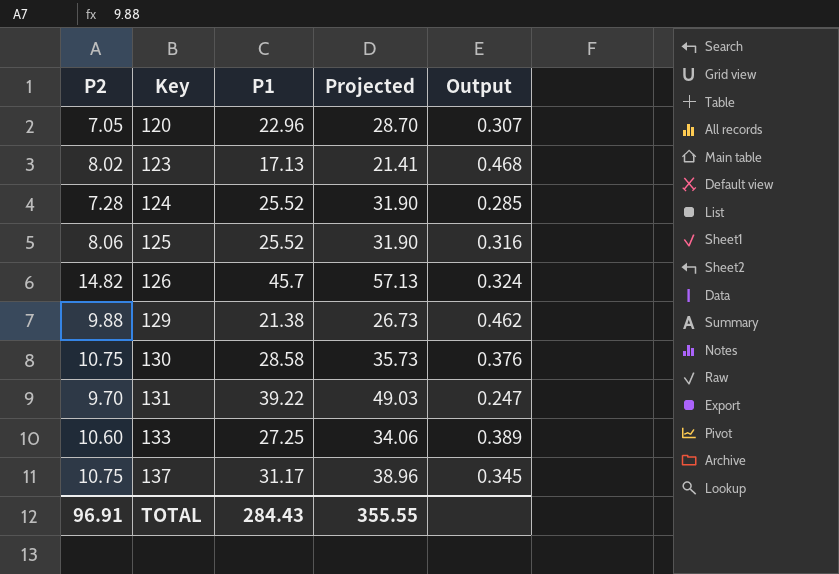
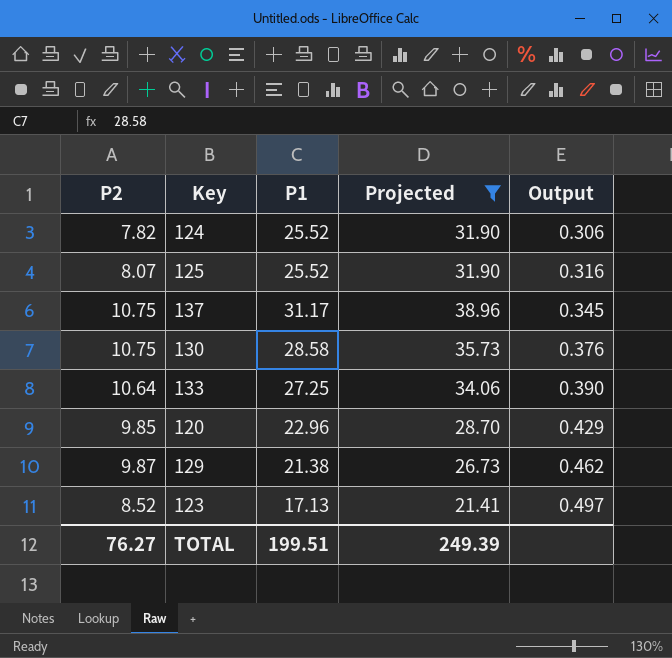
filter: none -> Projected <= 38.96
row order: Key ascending -> Output ascending
124 | P2: 7.28 -> 7.82
124 | Output: 0.285 -> 0.306
125 | P2: 8.06 -> 8.07
133 | P2: 10.60 -> 10.64
133 | Output: 0.389 -> 0.390
120 | P2: 7.05 -> 9.85
120 | Output: 0.307 -> 0.429
129 | P2: 9.88 -> 9.87
123 | P2: 8.02 -> 8.52
123 | Output: 0.468 -> 0.497
TOTAL | P2: 96.91 -> 76.27
TOTAL | P1: 284.43 -> 199.51
TOTAL | Projected: 355.55 -> 249.39

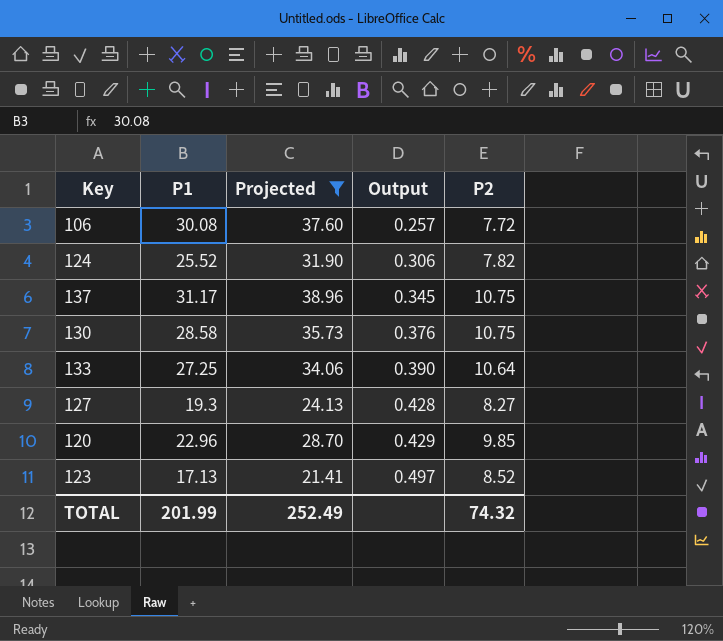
column P2 | position: 1 -> 5
row 125: 8.07 | 25.52 | 31.90 | 0.316 -> none
row 129: 9.87 | 21.38 | 26.73 | 0.462 -> none
row 106: none -> 30.08 | 37.60 | 0.257 | 7.72
row 127: none -> 19.3 | 24.13 | 0.428 | 8.27
TOTAL | P1: 199.51 -> 201.99
TOTAL | Projected: 249.39 -> 252.49
TOTAL | P2: 76.27 -> 74.32

